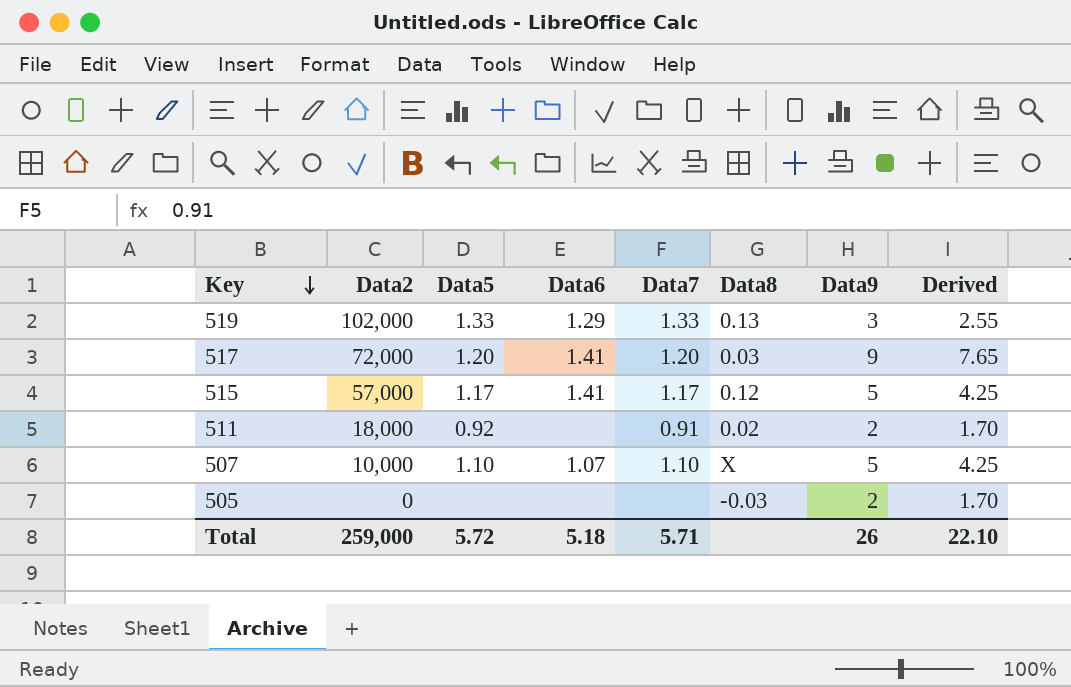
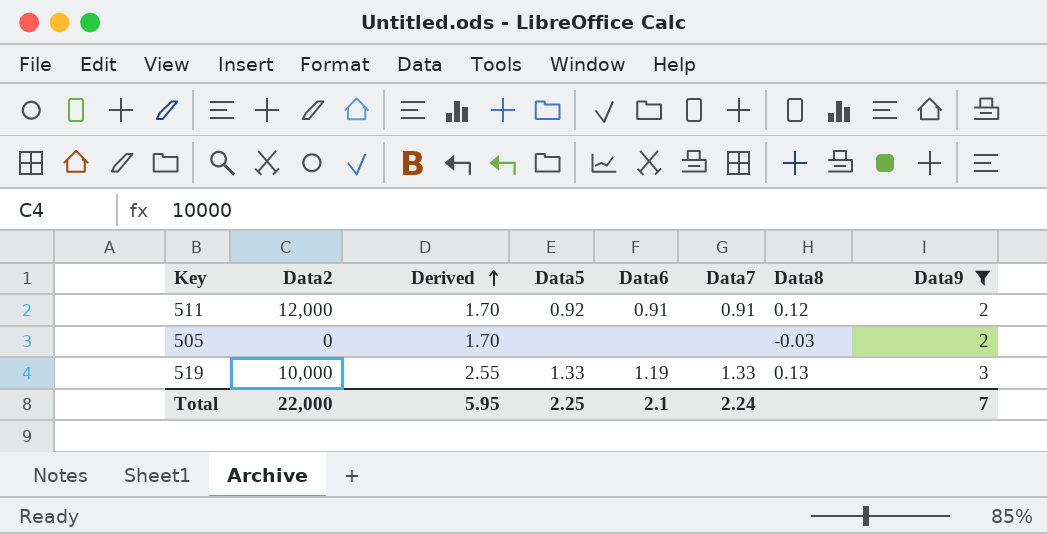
filter: none -> Data9 <= 3
row order: Key descending -> Derived ascending
column Derived | position: 8 -> 3
511 | Data2: 18,000 -> 12,000
511 | Data6: none -> 0.91
511 | Data8: 0.02 -> 0.12
519 | Data2: 102,000 -> 10,000
519 | Data6: 1.29 -> 1.19
Total | Data2: 259,000 -> 22,000
Total | Derived: 22.10 -> 5.95
Total | Data5: 5.72 -> 2.25
Total | Data6: 5.18 -> 2.1
Total | Data7: 5.71 -> 2.24
Total | Data9: 26 -> 7

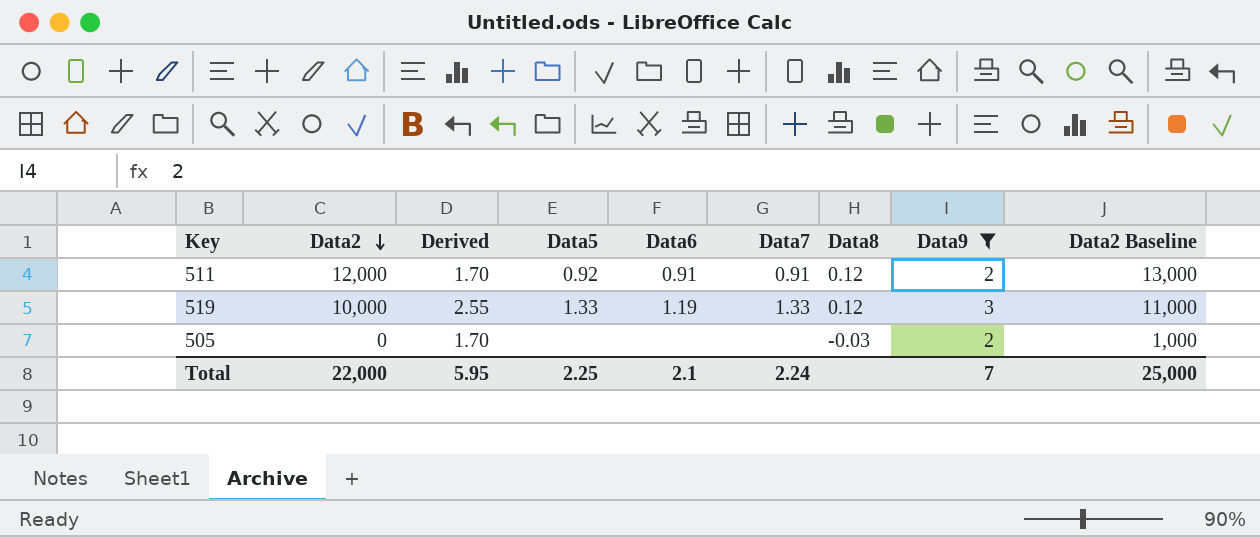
row order: Derived ascending -> Data2 descending
column Data2 Baseline | formula: none -> [Data2] + 1000
519 | Data8: 0.13 -> 0.12

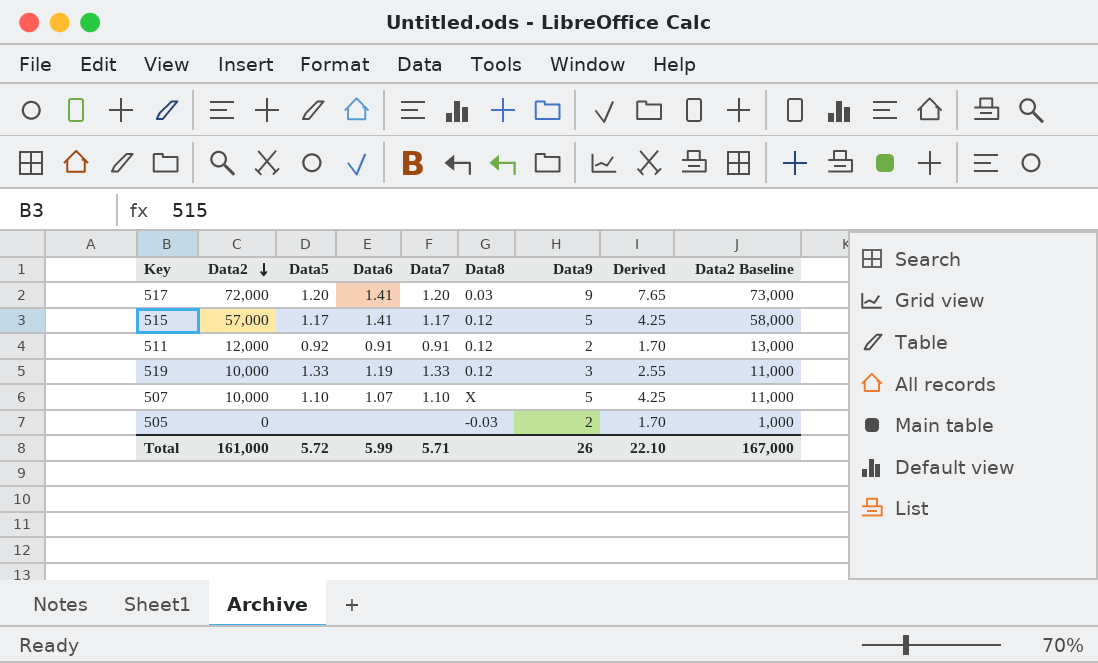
filter: Data9 <= 3 -> none
column Derived | position: 3 -> 8
Total | Data2: 22,000 -> 161,000
Total | Data5: 2.25 -> 5.72
Total | Data6: 2.1 -> 5.99
Total | Data7: 2.24 -> 5.71
Total | Data9: 7 -> 26
Total | Derived: 5.95 -> 22.10
Total | Data2 Baseline: 25,000 -> 167,000

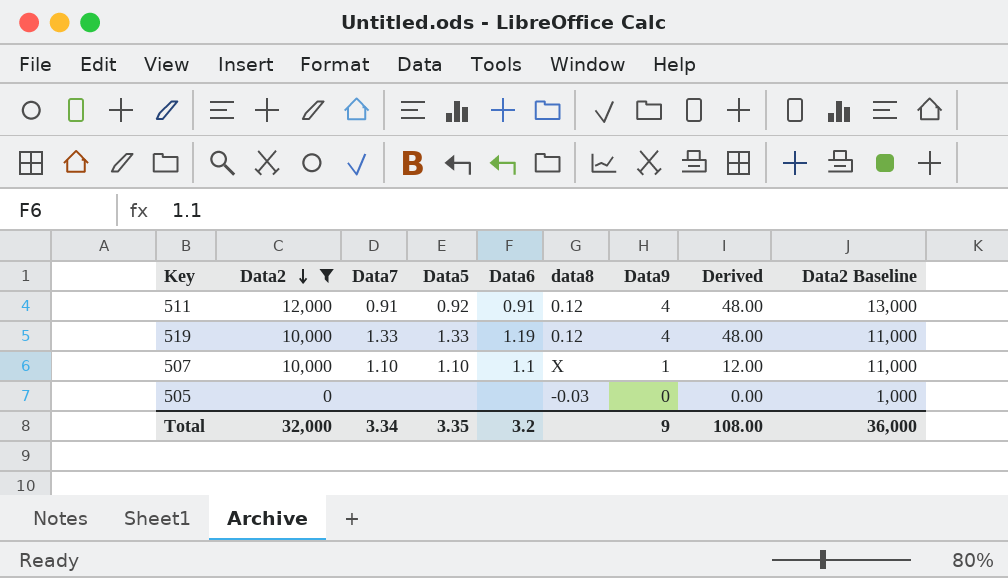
filter: none -> Data2 <= 12,000
column Data7 | position: 5 -> 3
column name: Data8 -> data8
column Derived | formula: [Data9] * 0.85 -> [Data9] * 12
511 | Data9: 2 -> 4
519 | Data9: 3 -> 4
507 | Data6: 1.07 -> 1.1
507 | Data9: 5 -> 1
505 | Data9: 2 -> 0
Total | Data2: 161,000 -> 32,000
Total | Data7: 5.71 -> 3.34
Total | Data5: 5.72 -> 3.35
Total | Data6: 5.99 -> 3.2
Total | Data9: 26 -> 9
Total | Derived: 22.10 -> 108.00
Total | Data2 Baseline: 167,000 -> 36,000

